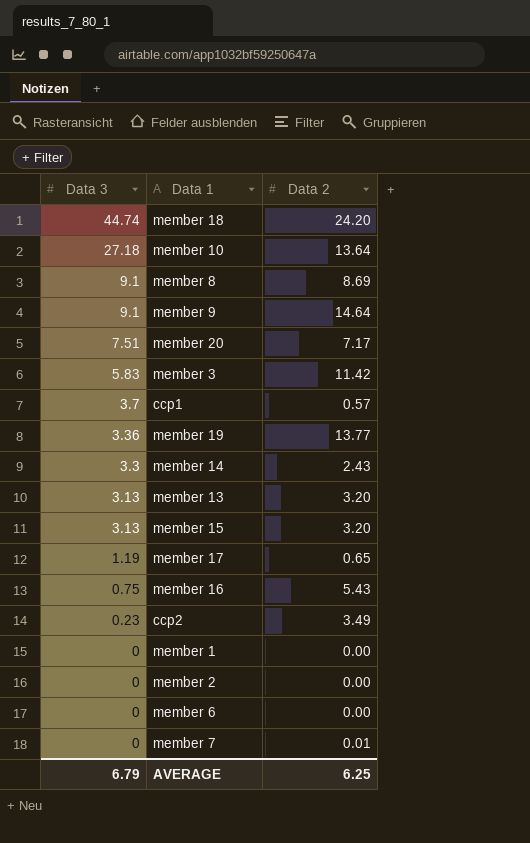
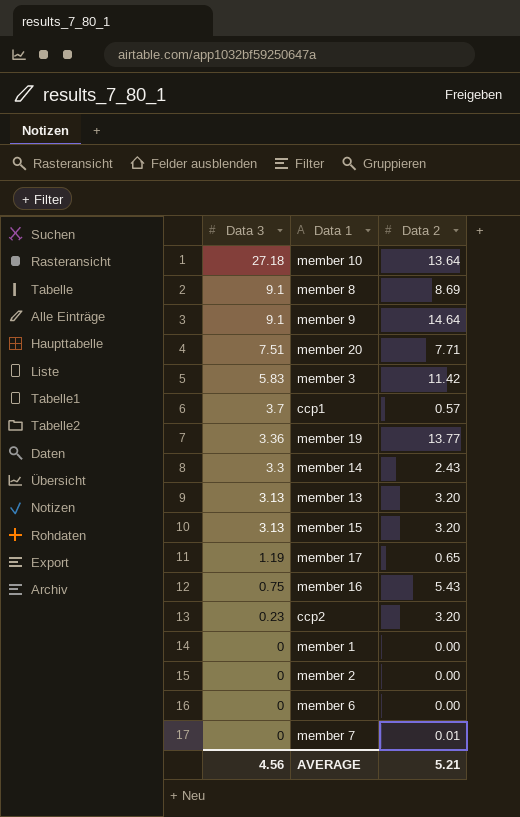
row member 18: 44.74 | 24.20 -> none
member 20 | Data 2: 7.17 -> 7.71
ccp2 | Data 2: 3.49 -> 3.20
AVERAGE | Data 3: 6.79 -> 4.56
AVERAGE | Data 2: 6.25 -> 5.21

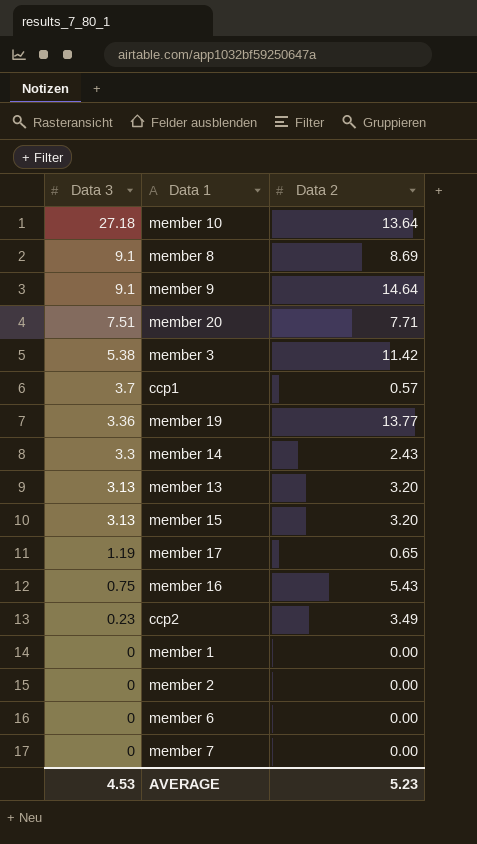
member 3 | Data 3: 5.83 -> 5.38
ccp2 | Data 2: 3.20 -> 3.49
member 7 | Data 2: 0.01 -> 0.00
AVERAGE | Data 3: 4.56 -> 4.53
AVERAGE | Data 2: 5.21 -> 5.23

